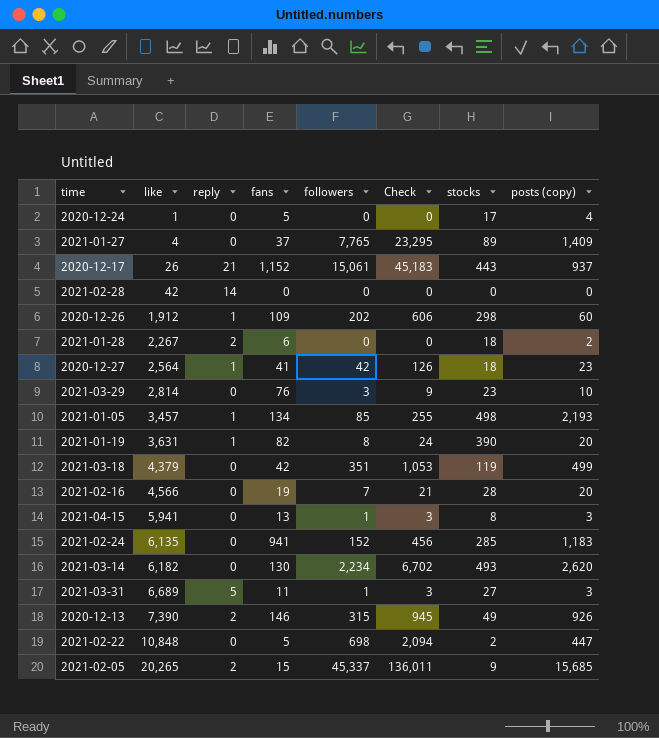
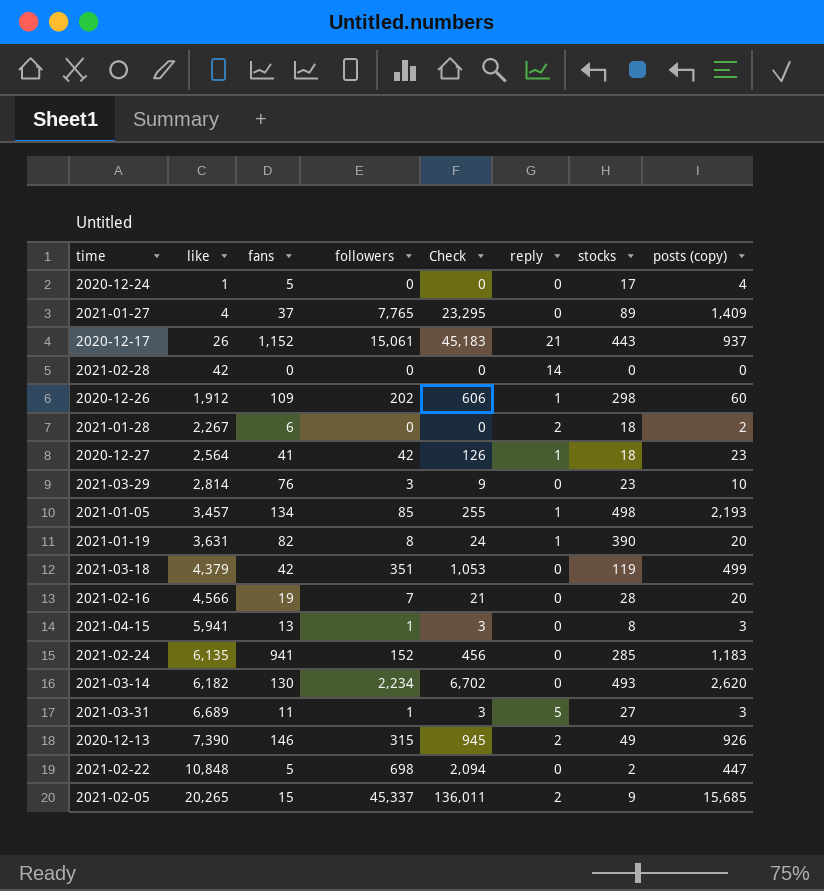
column reply | position: 3 -> 6

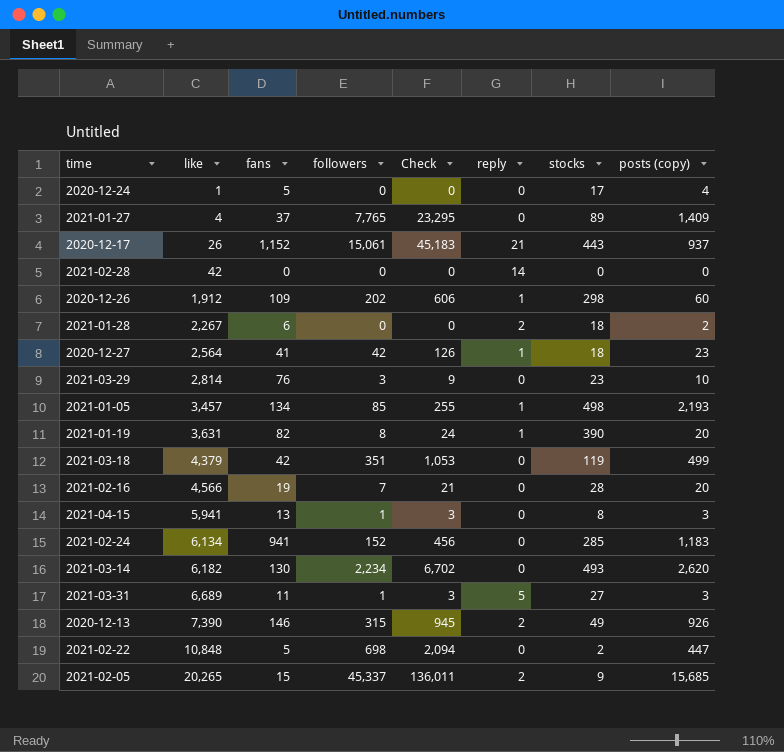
2021-02-24 | like: 6,135 -> 6,134

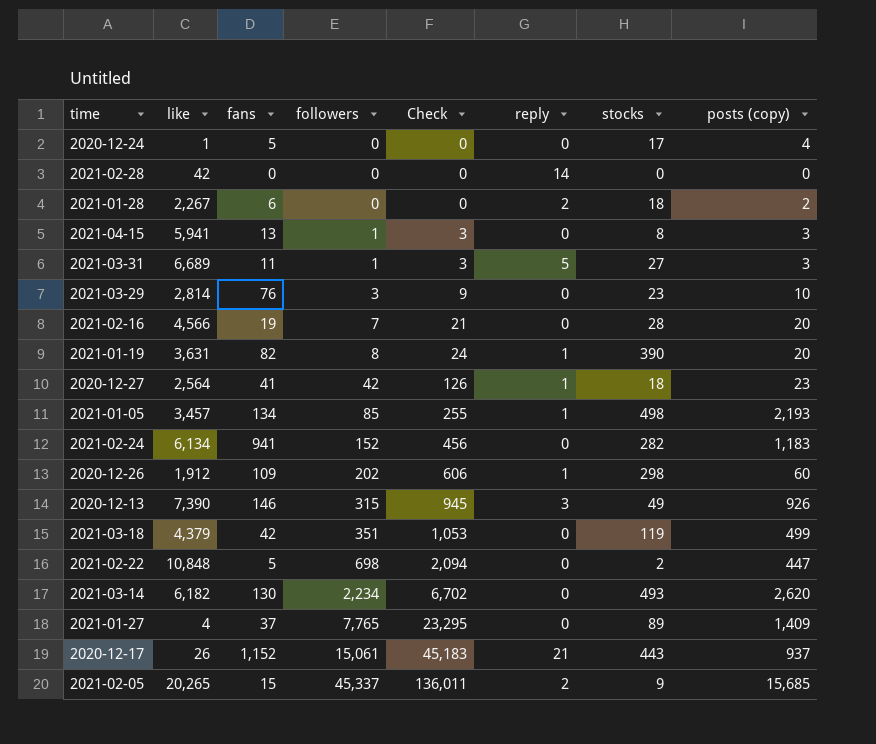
row order: like ascending -> followers ascending
2021-02-24 | stocks: 285 -> 282
2020-12-13 | reply: 2 -> 3

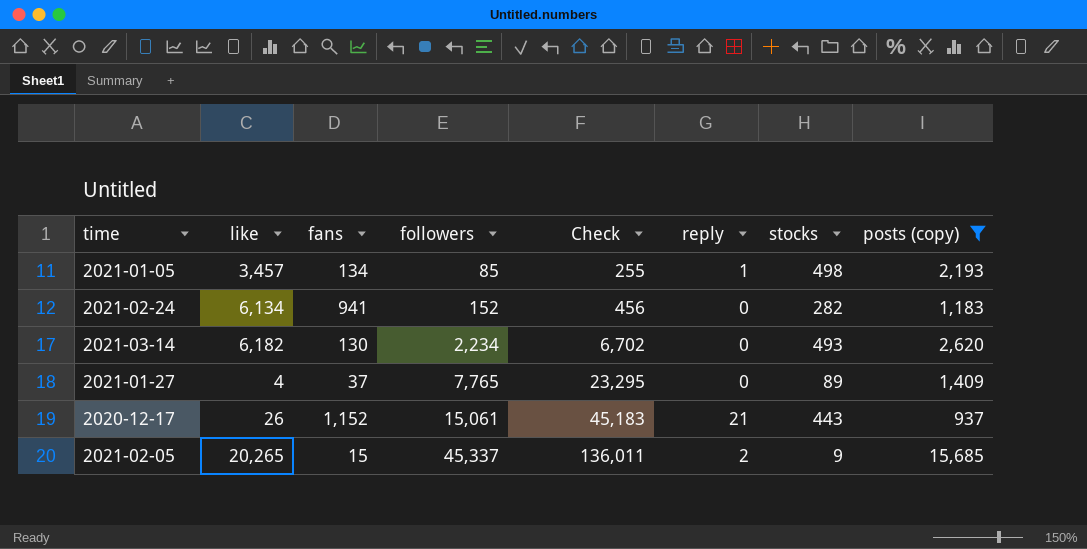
filter: none -> posts (copy) >= 937

